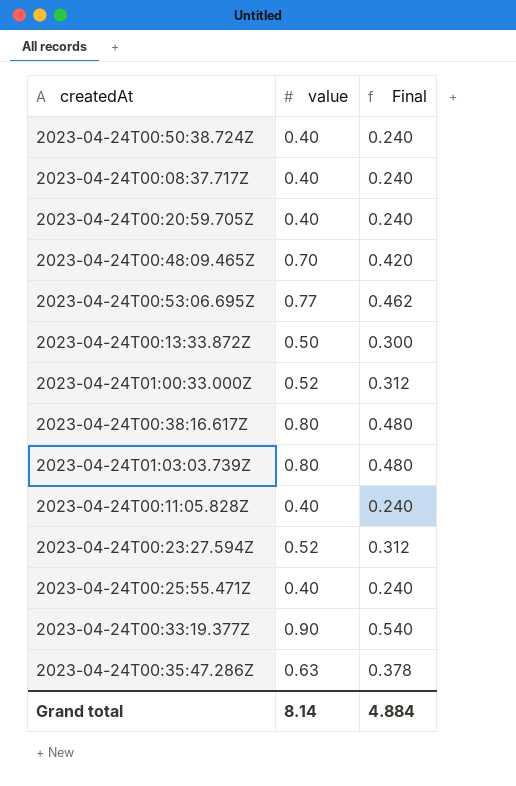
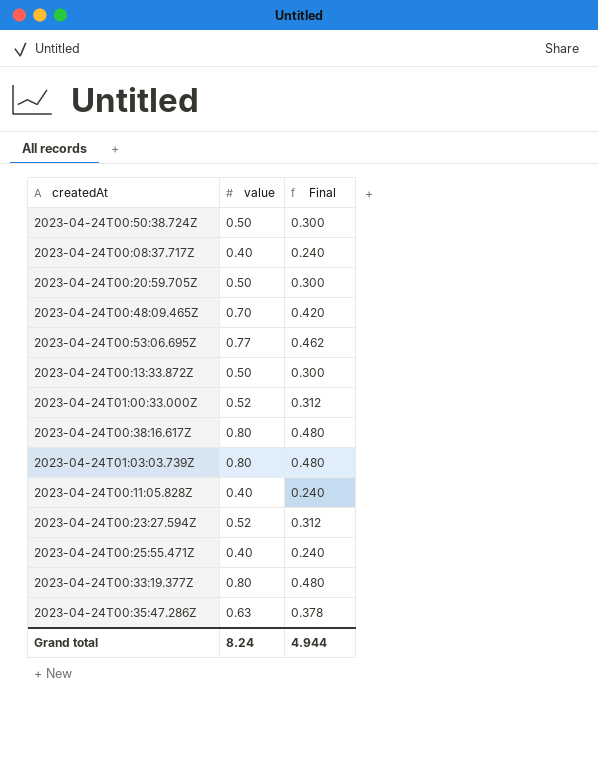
2023-04-24T00:50:38.724Z | value: 0.40 -> 0.50
2023-04-24T00:50:38.724Z | Final: 0.240 -> 0.300
2023-04-24T00:20:59.705Z | value: 0.40 -> 0.50
2023-04-24T00:20:59.705Z | Final: 0.240 -> 0.300
2023-04-24T00:33:19.377Z | value: 0.90 -> 0.80
2023-04-24T00:33:19.377Z | Final: 0.540 -> 0.480
Grand total | value: 8.14 -> 8.24
Grand total | Final: 4.884 -> 4.944

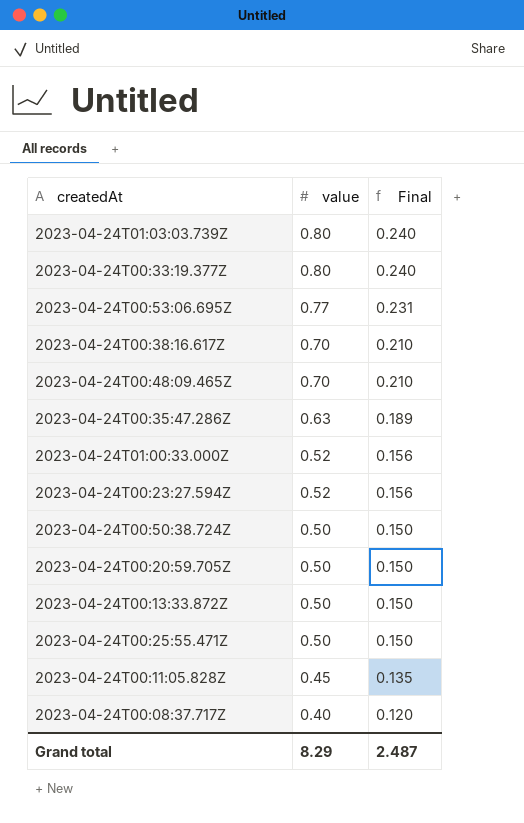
row order: none -> value descending
column Final | formula: [value] * 0.6 -> [value] * 0.3
2023-04-24T00:38:16.617Z | value: 0.80 -> 0.70
2023-04-24T00:25:55.471Z | value: 0.40 -> 0.50
2023-04-24T00:11:05.828Z | value: 0.40 -> 0.45
Grand total | value: 8.24 -> 8.29
Grand total | Final: 4.944 -> 2.487

